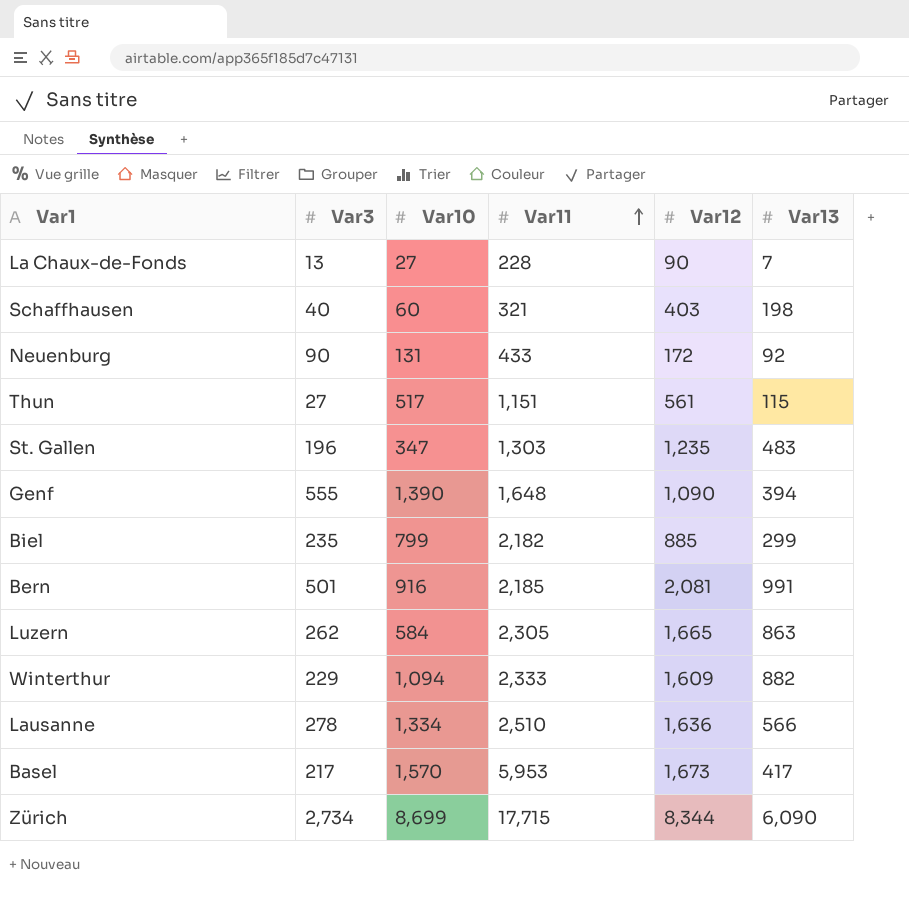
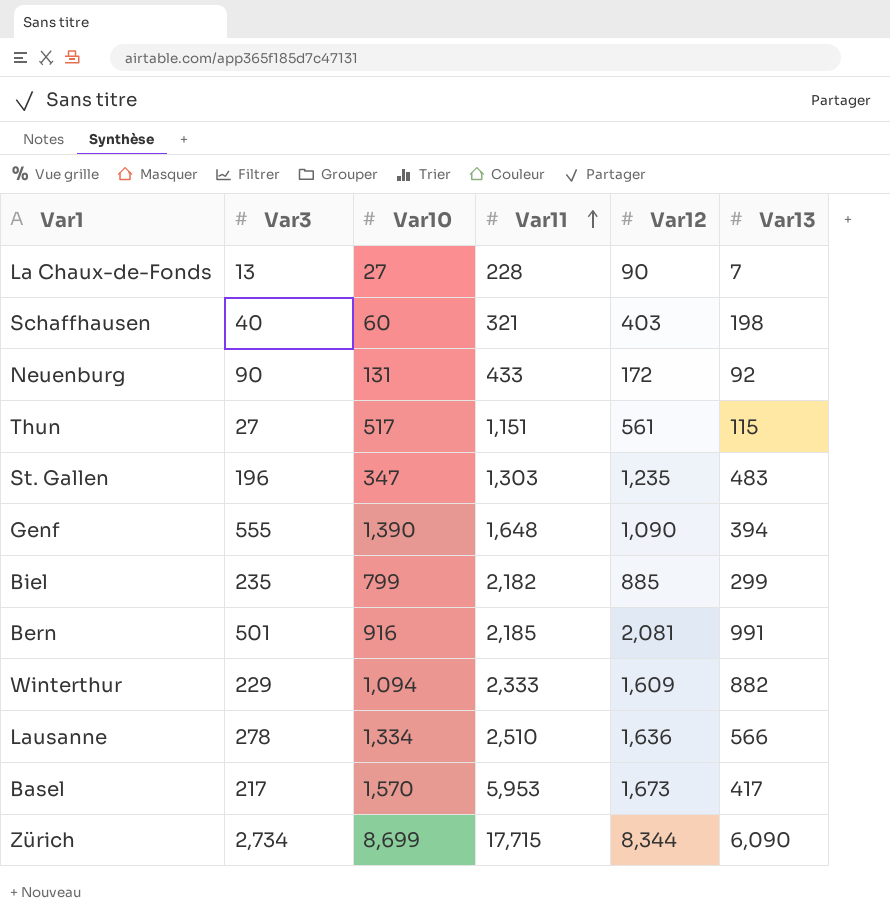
row Luzern: 262 | 584 | 2,305 | 1,665 | 863 -> none

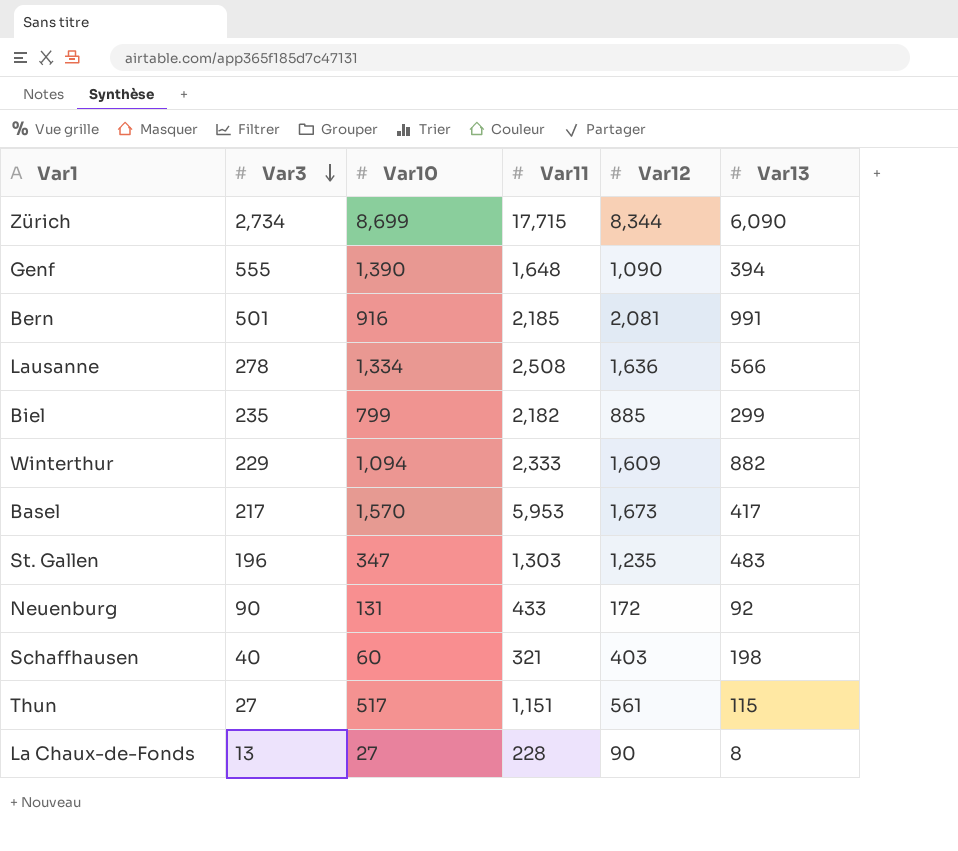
row order: Var11 ascending -> Var3 descending
Lausanne | Var11: 2,510 -> 2,508
La Chaux-de-Fonds | Var13: 7 -> 8

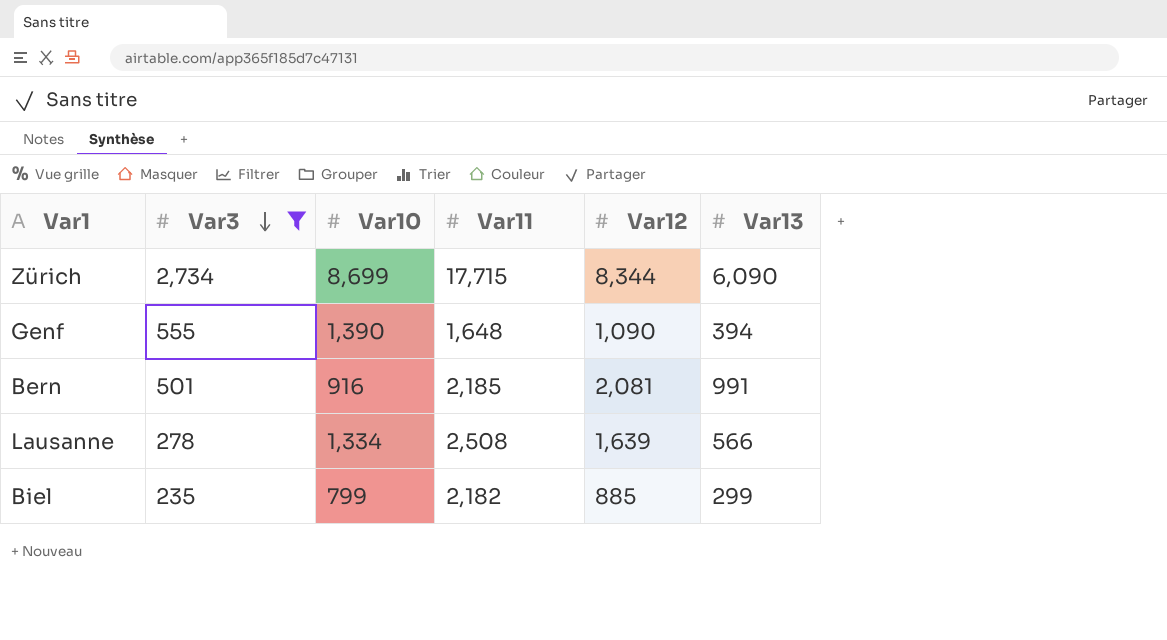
filter: none -> Var3 >= 235
Lausanne | Var12: 1,636 -> 1,639

